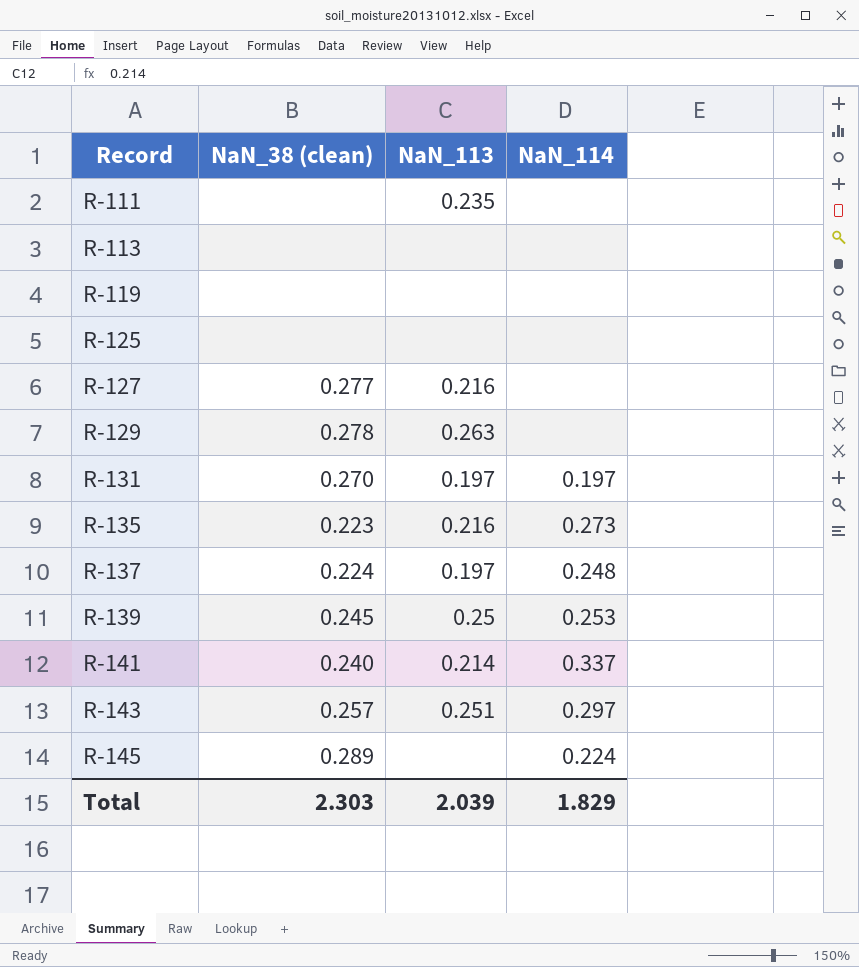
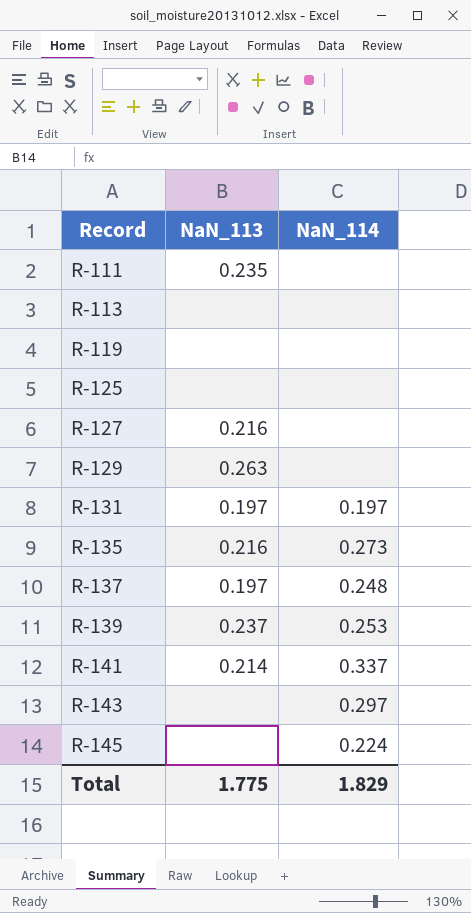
column NaN_38 (clean) | position: 2 -> none
R-139 | NaN_113: 0.25 -> 0.237
R-143 | NaN_113: 0.251 -> none
Total | NaN_113: 2.039 -> 1.775

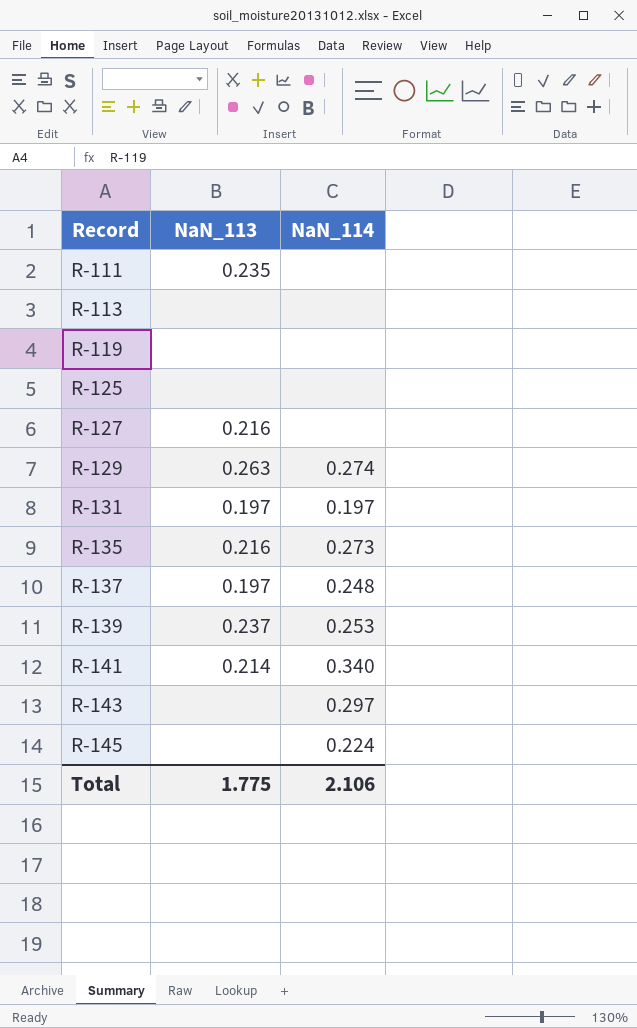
R-129 | NaN_114: none -> 0.274
R-141 | NaN_114: 0.337 -> 0.340
Total | NaN_114: 1.829 -> 2.106

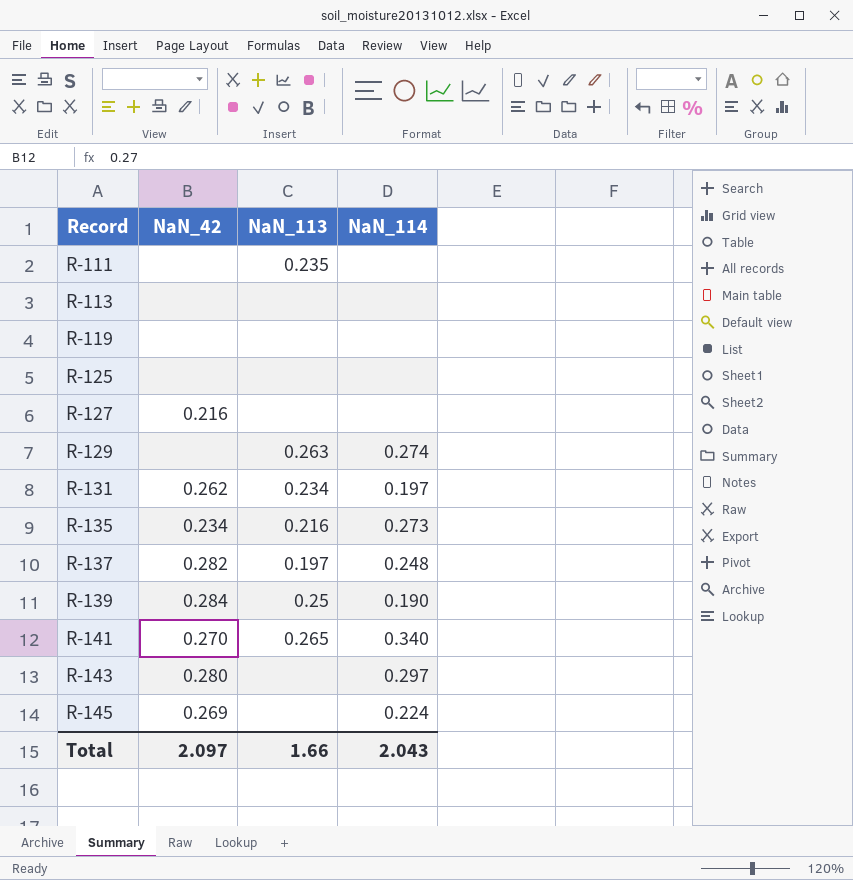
column NaN_42 | position: none -> 2
R-127 | NaN_113: 0.216 -> none
R-131 | NaN_113: 0.197 -> 0.234
R-139 | NaN_113: 0.237 -> 0.25
R-139 | NaN_114: 0.253 -> 0.190
R-141 | NaN_113: 0.214 -> 0.265
Total | NaN_113: 1.775 -> 1.66
Total | NaN_114: 2.106 -> 2.043

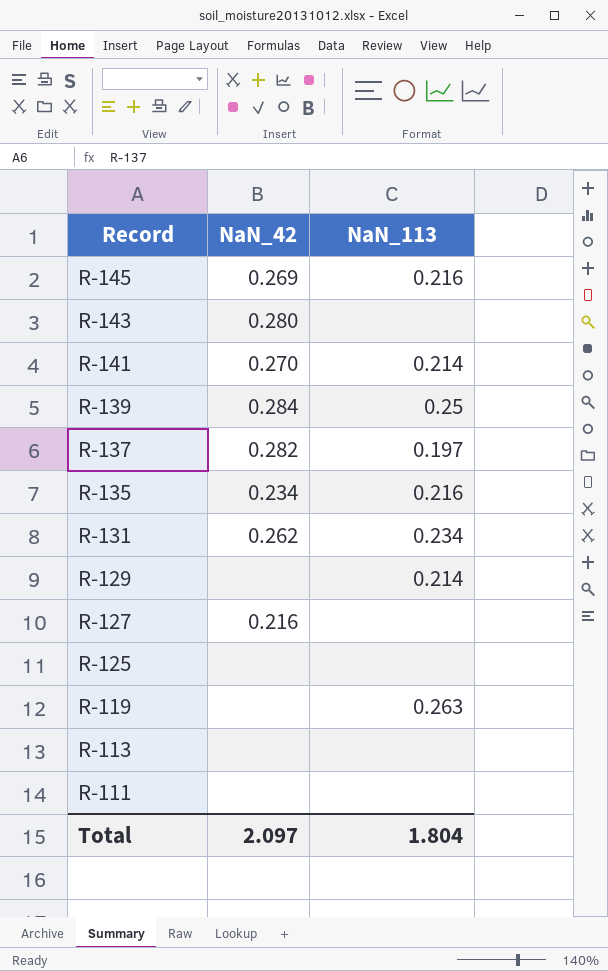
row order: Record ascending -> Record descending
column NaN_114 | position: 4 -> none
R-145 | NaN_113: none -> 0.216
R-141 | NaN_113: 0.265 -> 0.214
R-129 | NaN_113: 0.263 -> 0.214
R-119 | NaN_113: none -> 0.263
R-111 | NaN_113: 0.235 -> none
Total | NaN_113: 1.66 -> 1.804

